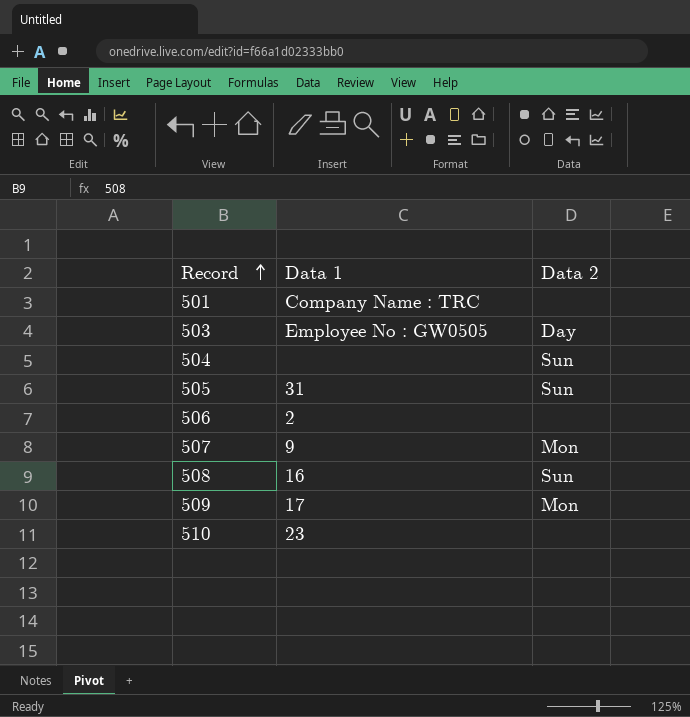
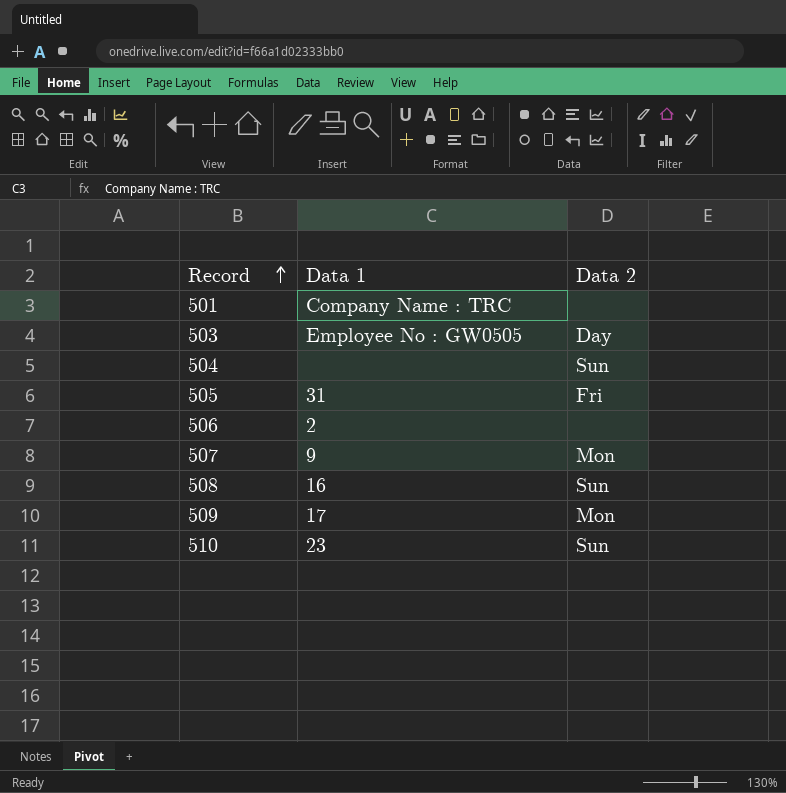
505 | Data 2: Sun -> Fri
510 | Data 2: none -> Sun

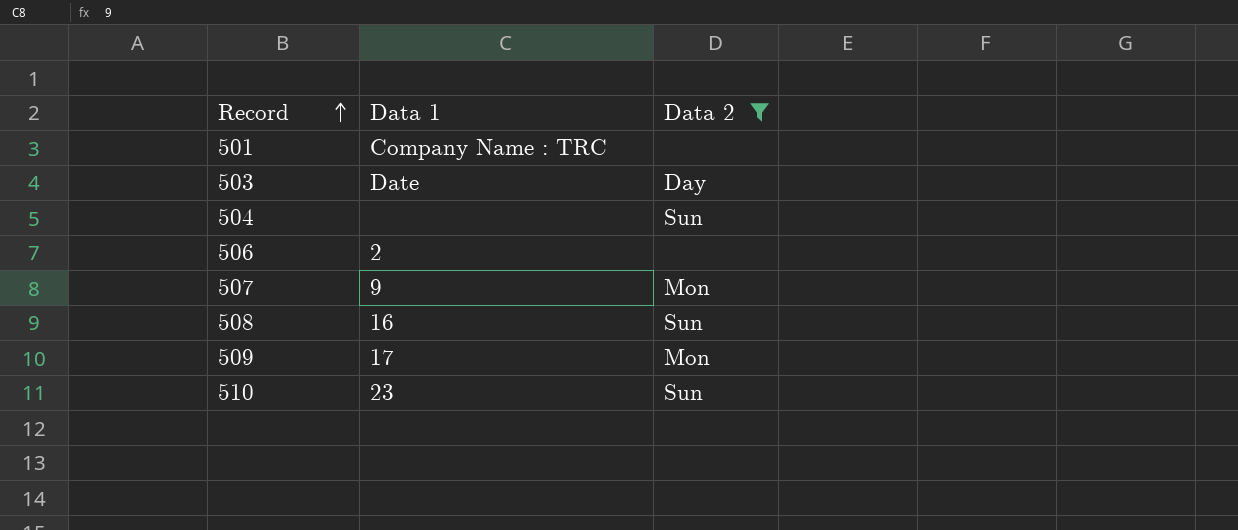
filter: none -> Data 2 != Fri
503 | Data 1: Employee No : GW0505 -> Date

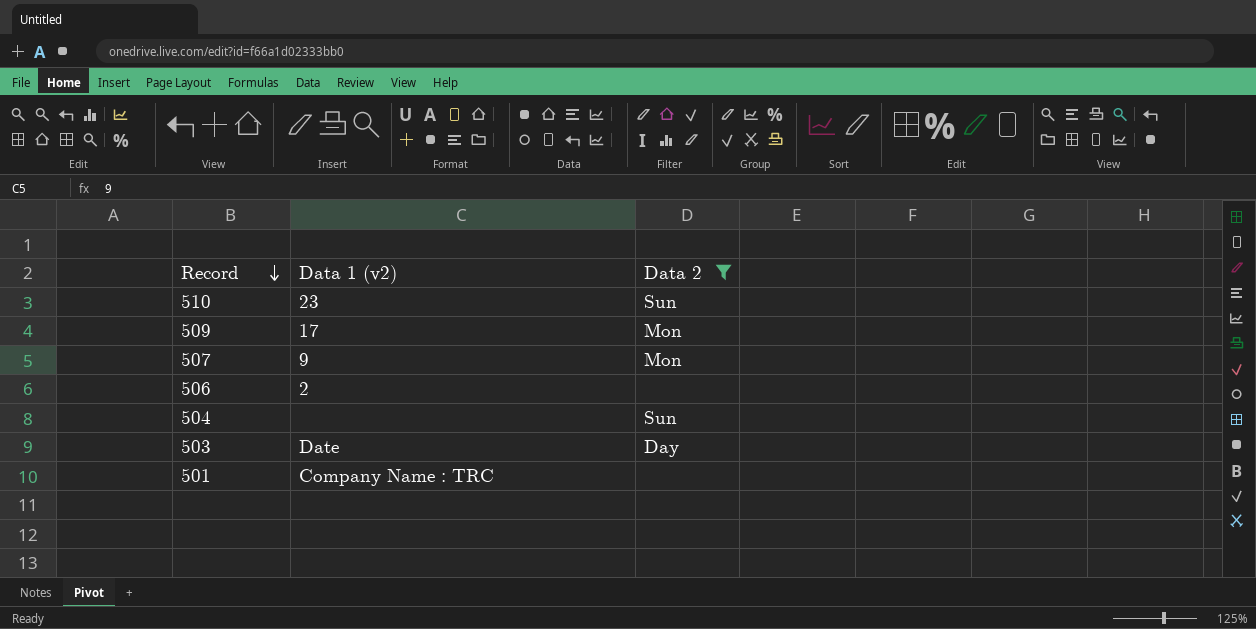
row order: Record ascending -> Record descending
column name: Data 1 -> Data 1 (v2)
row 508: 16 | Sun -> none

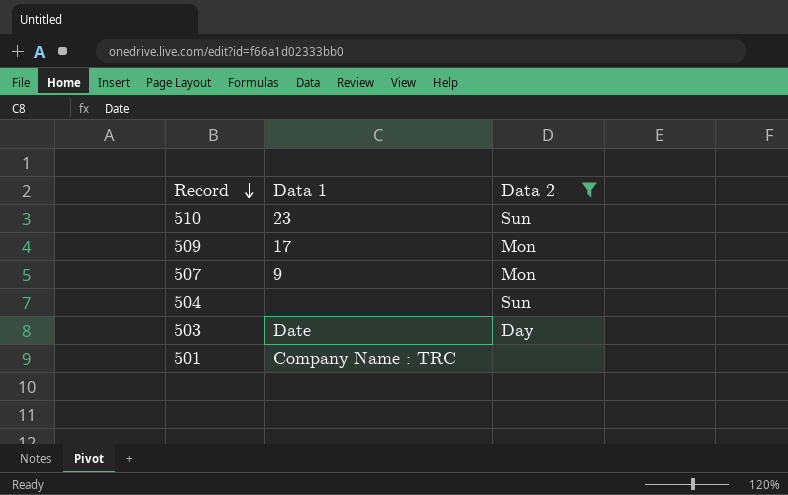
column name: Data 1 (v2) -> Data 1
row 506: 2 | none -> none

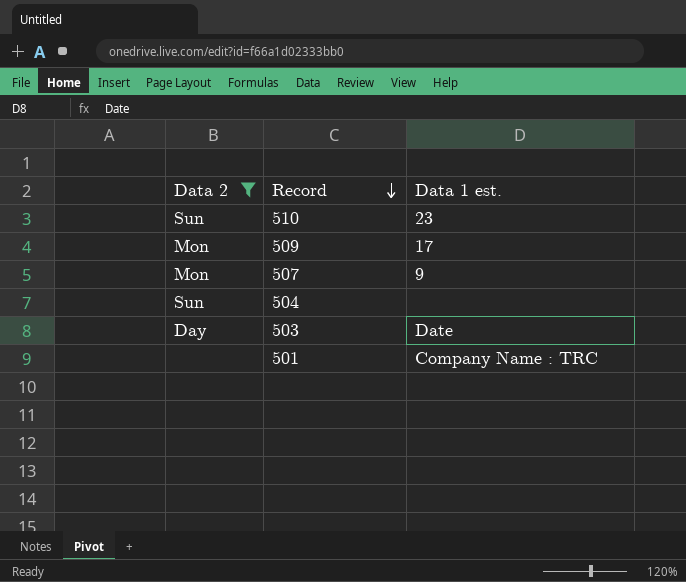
column Data 2 | position: 3 -> 1
column name: Data 1 -> Data 1 est.

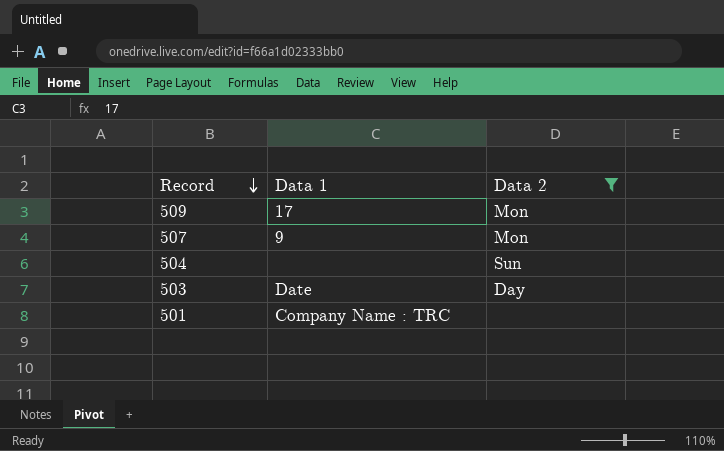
column name: Data 1 est. -> Data 1
column Data 2 | position: 1 -> 3
row 510: Sun | 23 -> none

